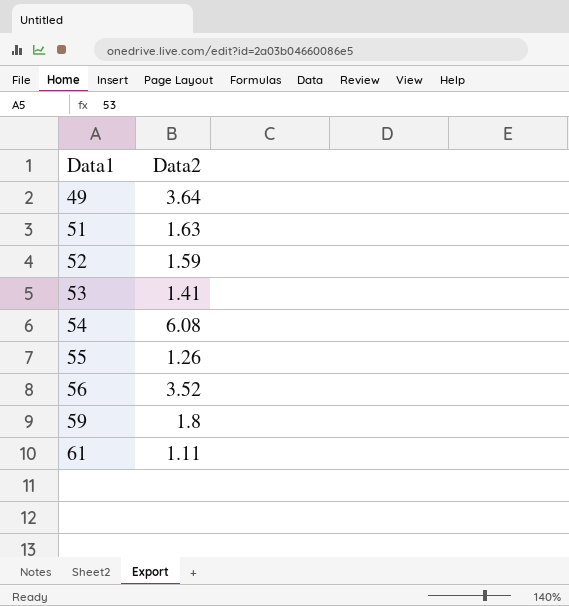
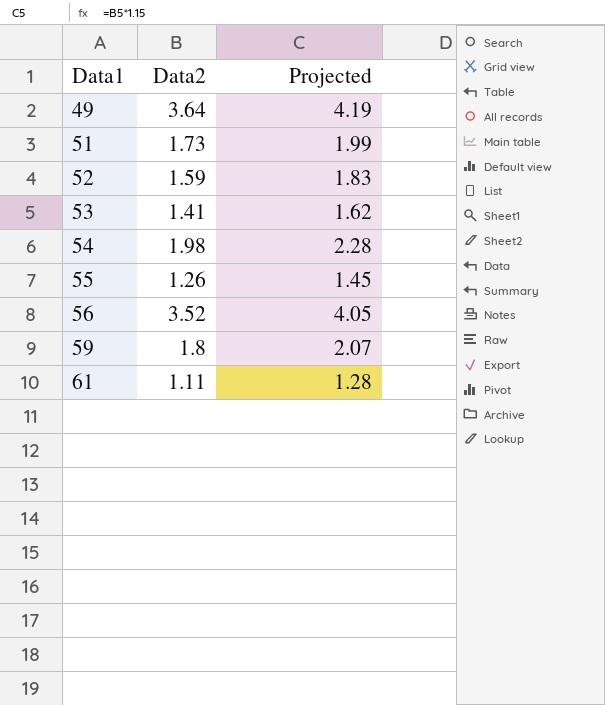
column Projected | formula: none -> [Data2] * 1.15
51 | Data2: 1.63 -> 1.73
54 | Data2: 6.08 -> 1.98

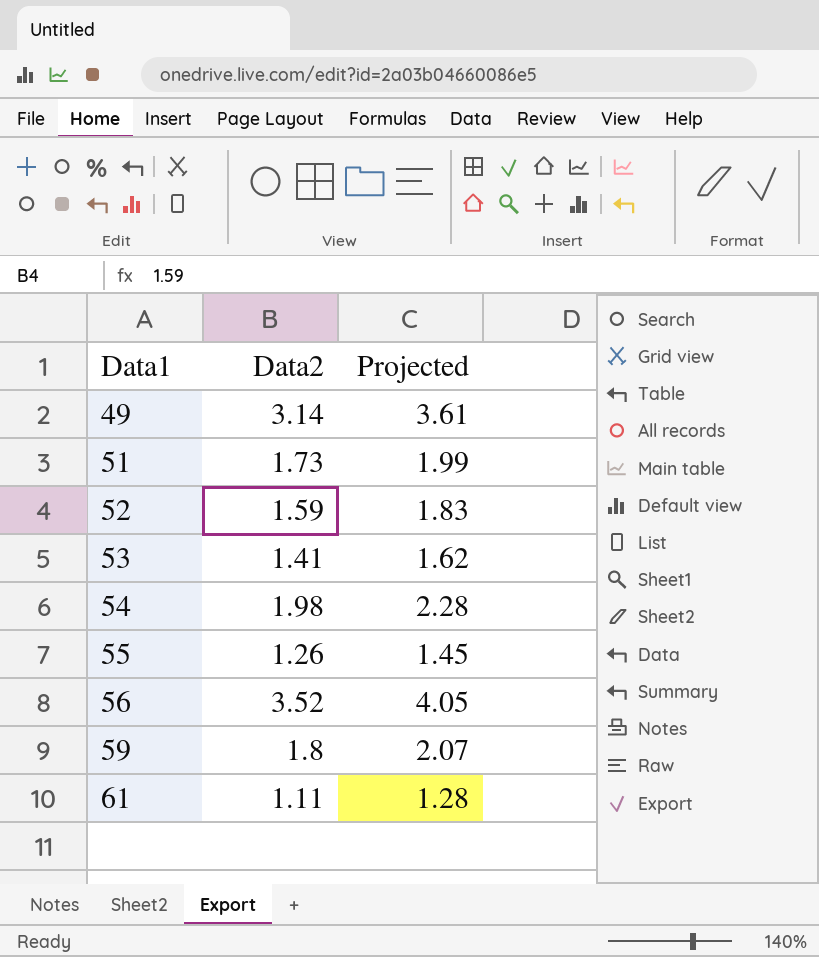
49 | Data2: 3.64 -> 3.14
49 | Projected: 4.19 -> 3.61

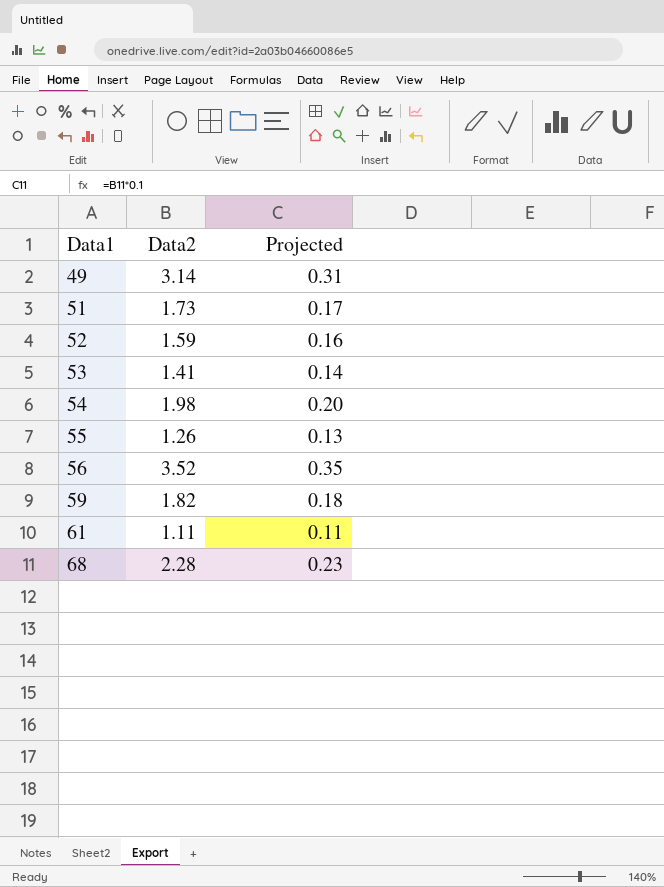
column Projected | formula: [Data2] * 1.15 -> [Data2] * 0.1
59 | Data2: 1.8 -> 1.82
row 68: none -> 2.28 | 0.23

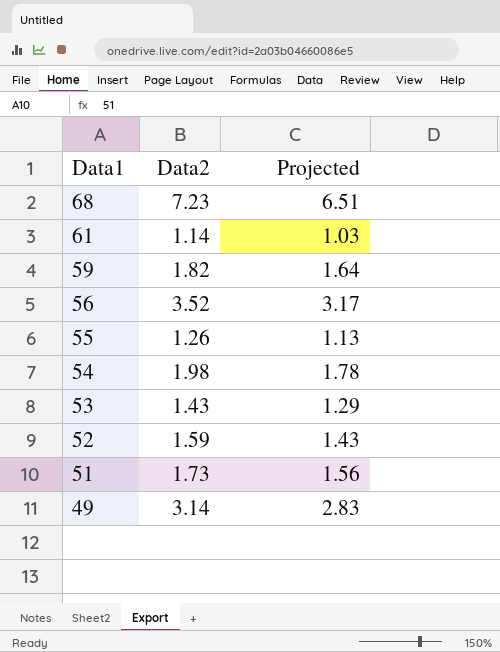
row order: Data1 ascending -> Data1 descending
column Projected | formula: [Data2] * 0.1 -> [Data2] * 0.9
68 | Data2: 2.28 -> 7.23
61 | Data2: 1.11 -> 1.14
53 | Data2: 1.41 -> 1.43

